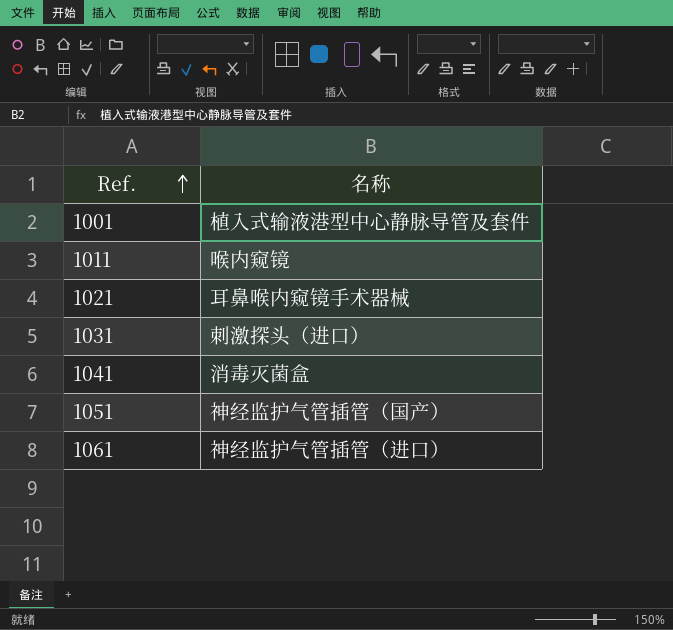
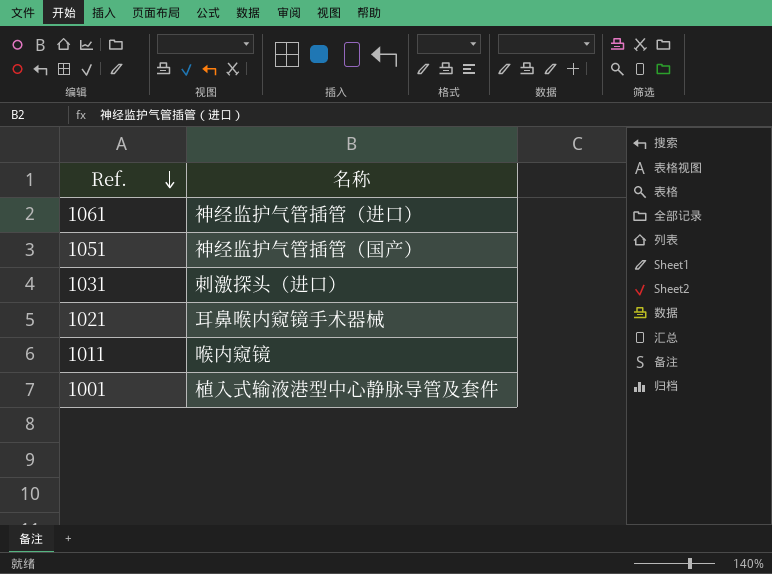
row order: Ref. ascending -> Ref. descending
row 1041: 消毒灭菌盒 -> none

